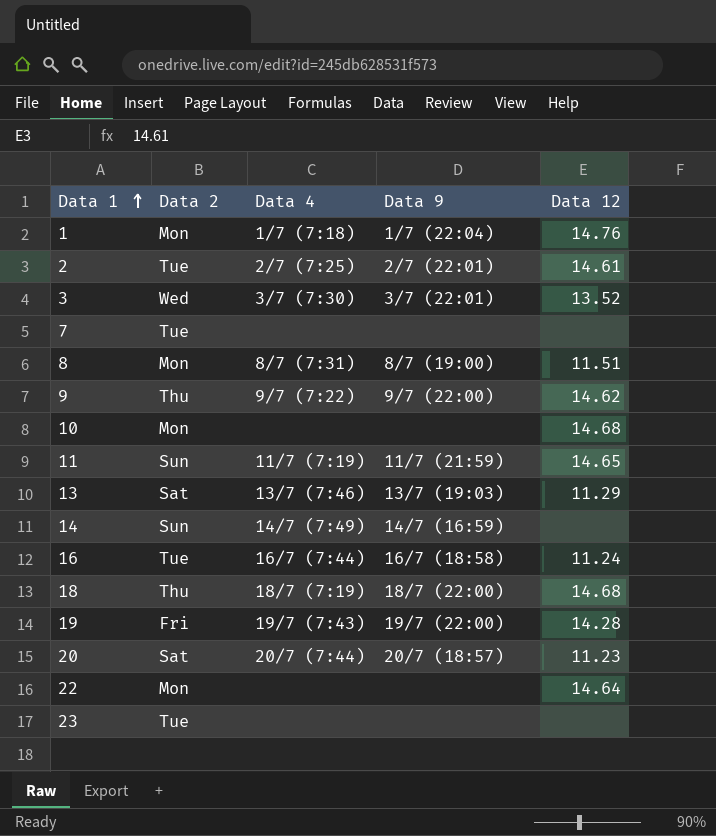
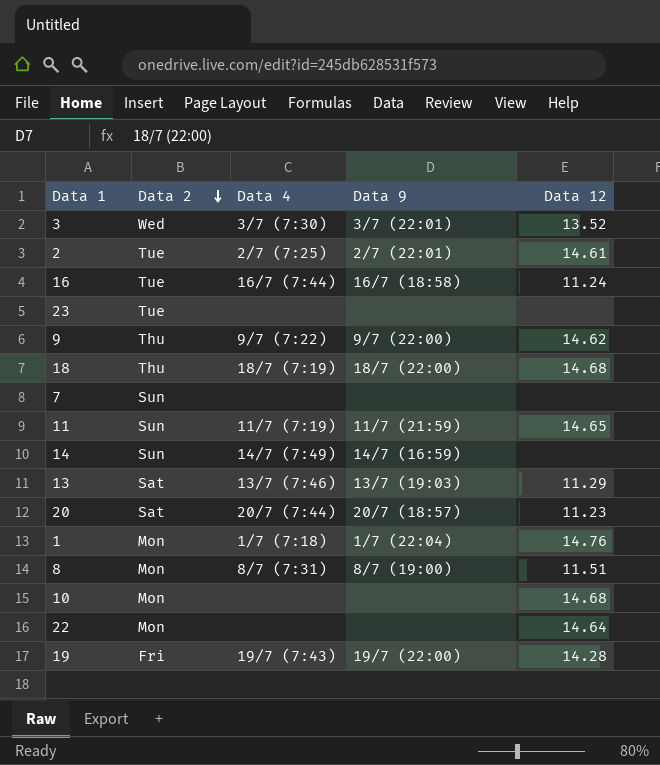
row order: Data 1 ascending -> Data 2 descending
7 | Data 2: Tue -> Sun

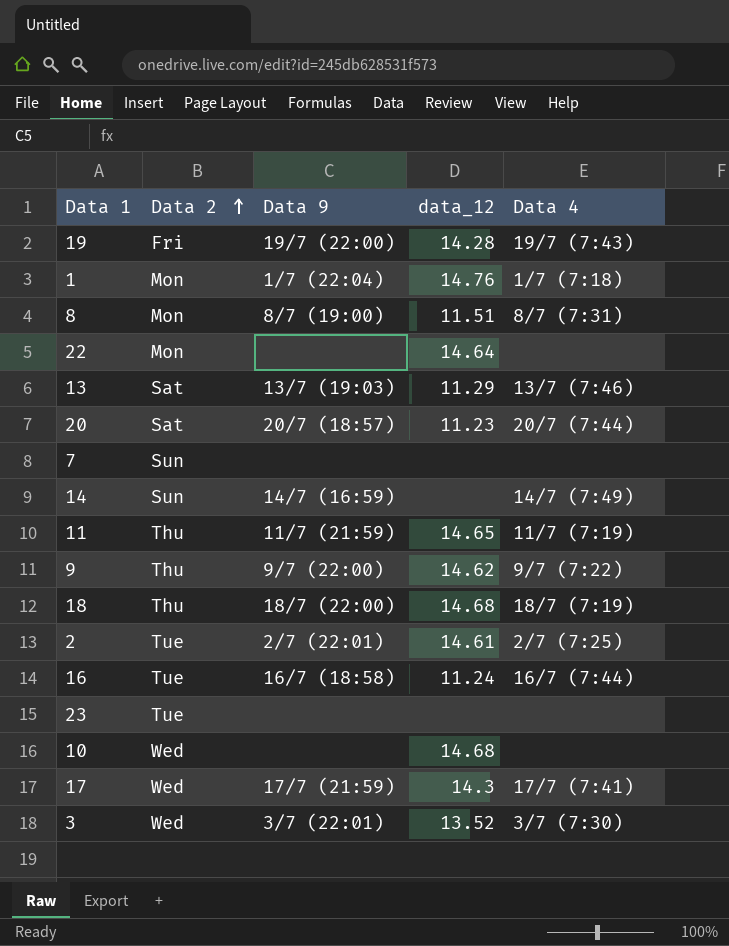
row order: Data 2 descending -> Data 2 ascending
column name: Data 12 -> data_12
column Data 4 | position: 3 -> 5
11 | Data 2: Sun -> Thu
10 | Data 2: Mon -> Wed
row 17: none -> Wed | 17/7 (21:59) | 14.3 | 17/7 (7:41)

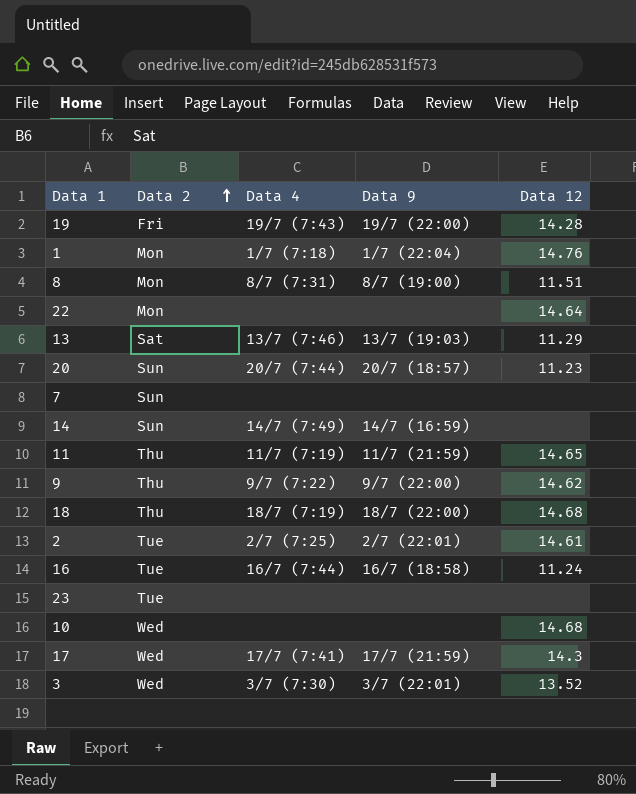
column Data 4 | position: 5 -> 3
column name: data_12 -> Data 12
20 | Data 2: Sat -> Sun

